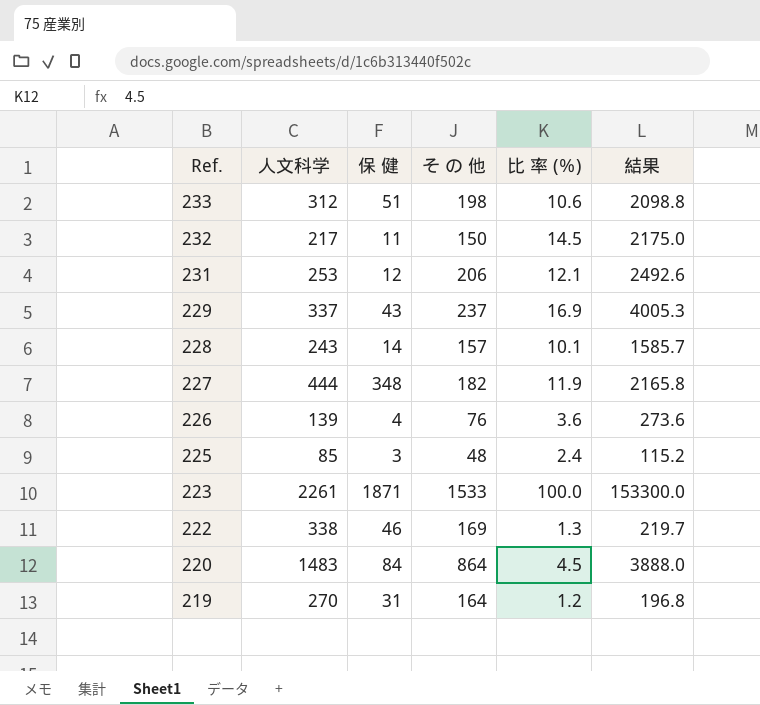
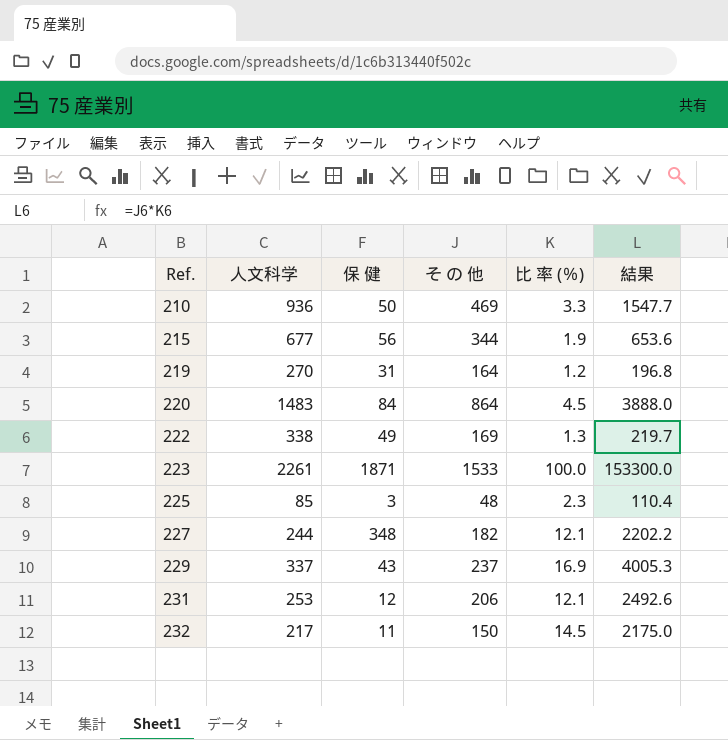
row order: Ref. descending -> Ref. ascending
row 233: 312 | 51 | 198 | 10.6 | 2098.8 -> none
row 228: 243 | 14 | 157 | 10.1 | 1585.7 -> none
row 226: 139 | 4 | 76 | 3.6 | 273.6 -> none
row 210: none -> 936 | 50 | 469 | 3.3 | 1547.7
row 215: none -> 677 | 56 | 344 | 1.9 | 653.6
222 | 保 健: 46 -> 49
225 | 比 率 (％): 2.4 -> 2.3
225 | 結果: 115.2 -> 110.4
227 | 人文科学: 444 -> 244
227 | 比 率 (％): 11.9 -> 12.1
227 | 結果: 2165.8 -> 2202.2

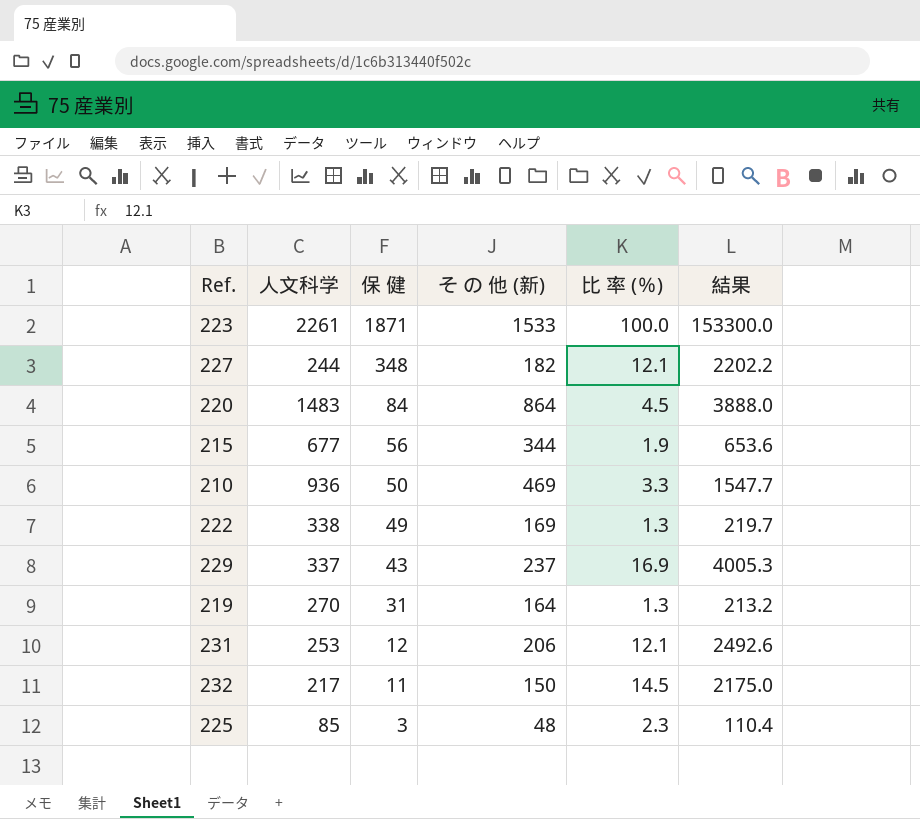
row order: Ref. ascending -> 保 健 descending
column name: そ の 他 -> そ の 他 (新)
219 | 比 率 (％): 1.2 -> 1.3
219 | 結果: 196.8 -> 213.2

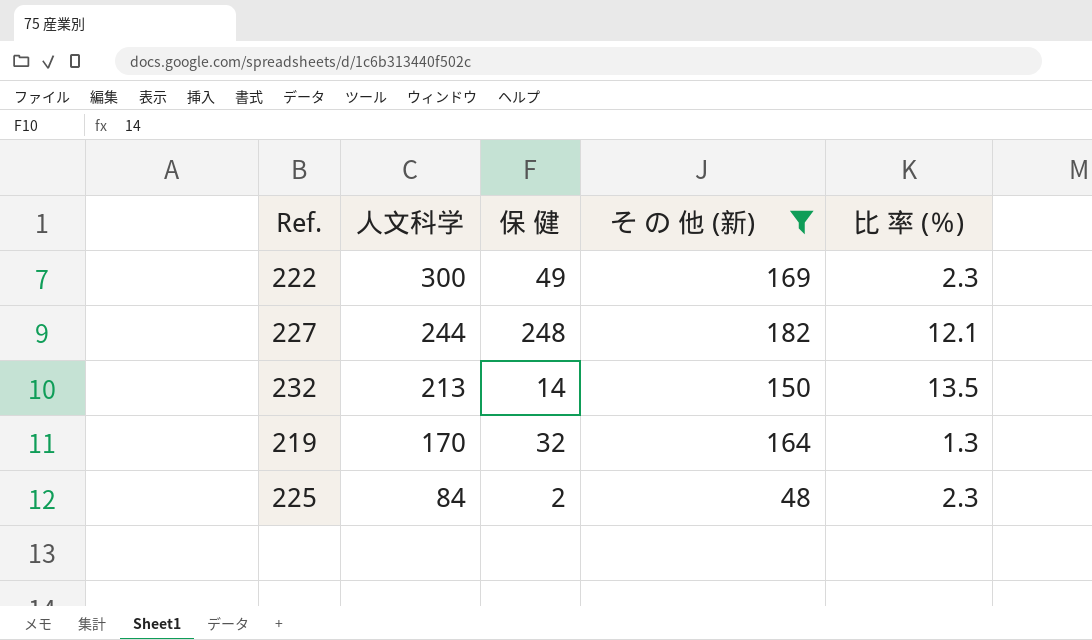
filter: none -> そ の 他 (新) <= 182
row order: 保 健 descending -> 人文科学 descending
column 結果 | formula: [そ の 他 (新)] * [比 率 (％)] -> none
222 | 人文科学: 338 -> 300
222 | 比 率 (％): 1.3 -> 2.3
227 | 保 健: 348 -> 248
232 | 人文科学: 217 -> 213
232 | 保 健: 11 -> 14
232 | 比 率 (％): 14.5 -> 13.5
219 | 人文科学: 270 -> 170
219 | 保 健: 31 -> 32
225 | 人文科学: 85 -> 84
225 | 保 健: 3 -> 2

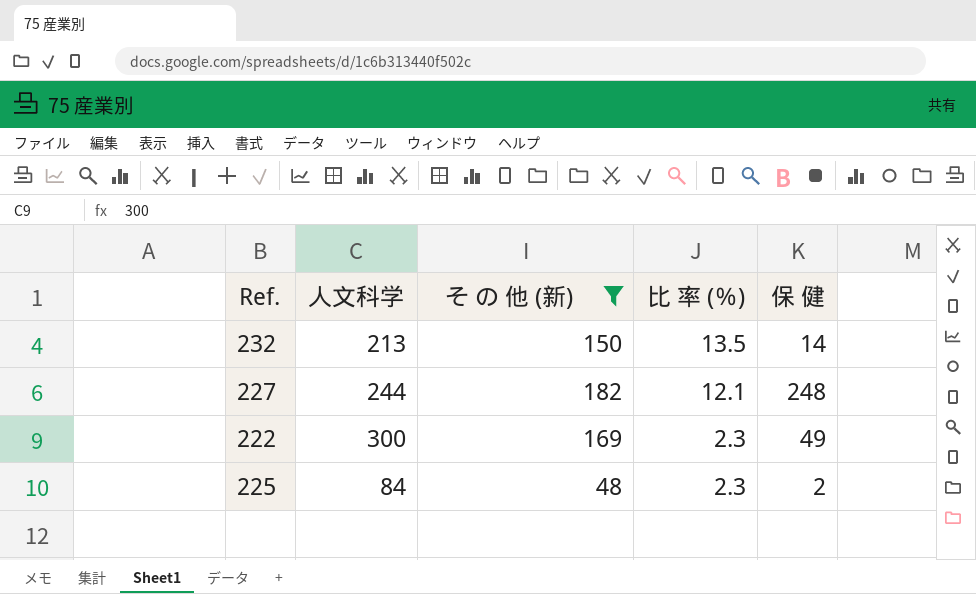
row order: 人文科学 descending -> 比 率 (％) descending
column 保 健 | position: 3 -> 5
row 219: 170 | 32 | 164 | 1.3 -> none

